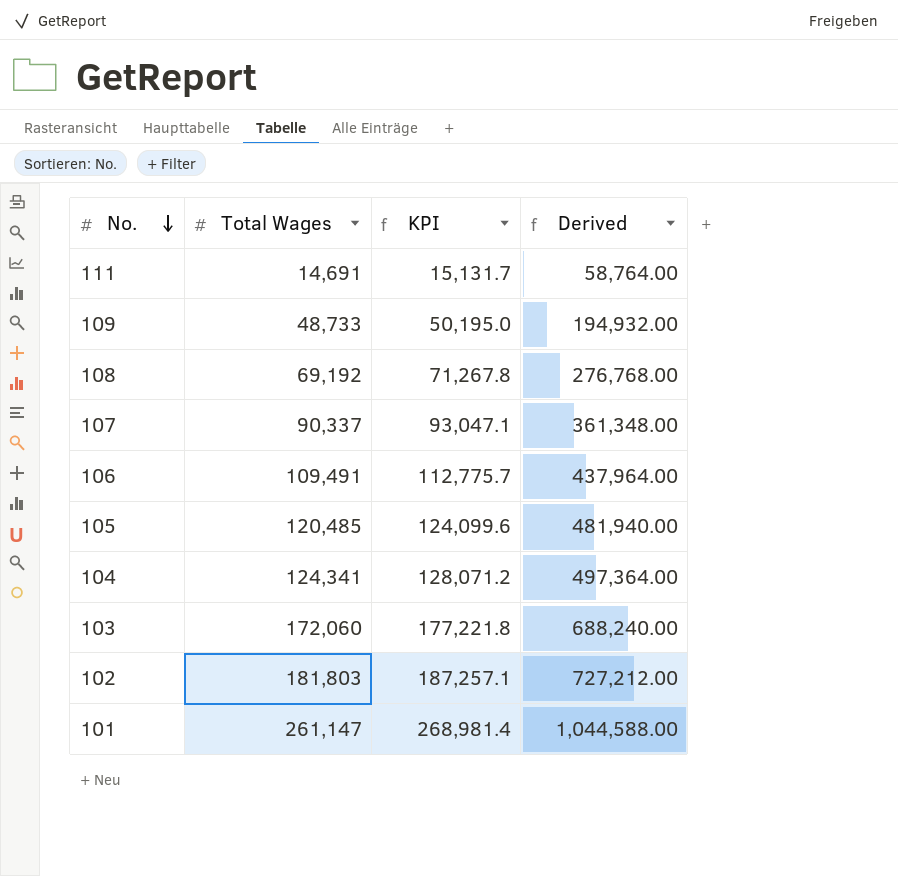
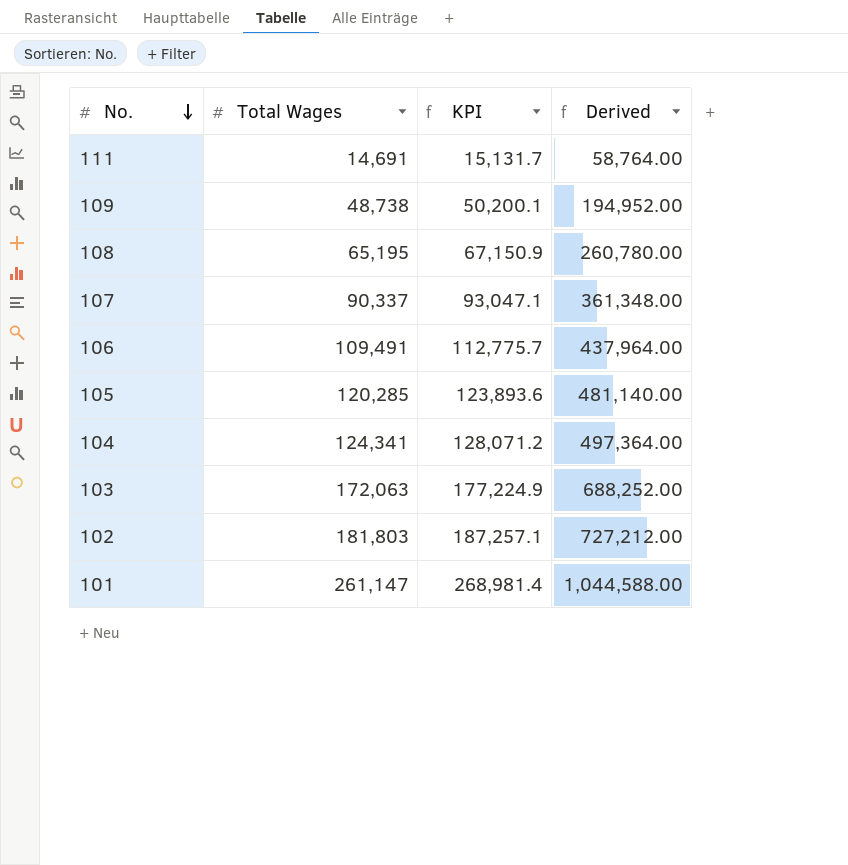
109 | Total Wages: 48,733 -> 48,738
109 | KPI: 50,195.0 -> 50,200.1
109 | Derived: 194,932.00 -> 194,952.00
108 | Total Wages: 69,192 -> 65,195
108 | KPI: 71,267.8 -> 67,150.9
108 | Derived: 276,768.00 -> 260,780.00
105 | Total Wages: 120,485 -> 120,285
105 | KPI: 124,099.6 -> 123,893.6
105 | Derived: 481,940.00 -> 481,140.00
103 | Total Wages: 172,060 -> 172,063
103 | KPI: 177,221.8 -> 177,224.9
103 | Derived: 688,240.00 -> 688,252.00

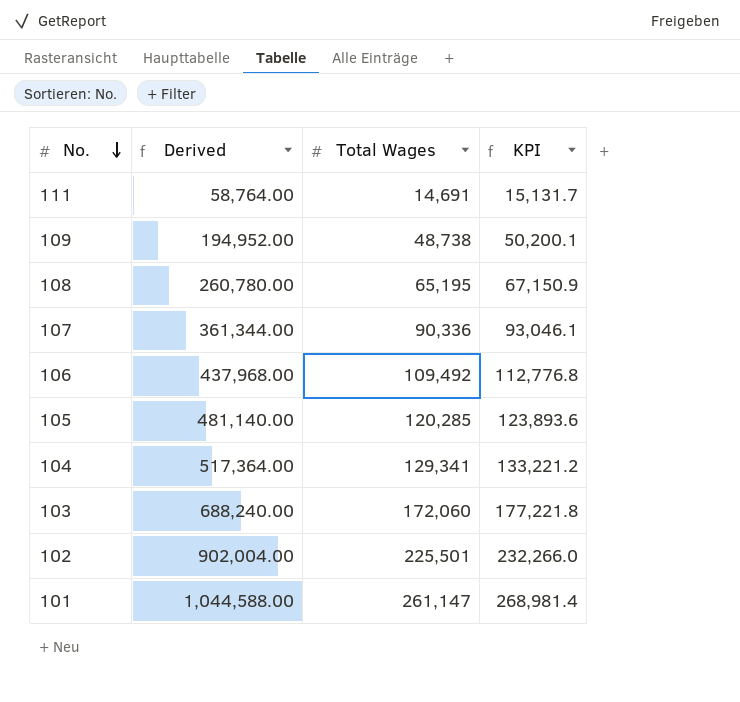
column Derived | position: 4 -> 2
107 | Derived: 361,348.00 -> 361,344.00
107 | Total Wages: 90,337 -> 90,336
107 | KPI: 93,047.1 -> 93,046.1
106 | Derived: 437,964.00 -> 437,968.00
106 | Total Wages: 109,491 -> 109,492
106 | KPI: 112,775.7 -> 112,776.8
104 | Derived: 497,364.00 -> 517,364.00
104 | Total Wages: 124,341 -> 129,341
104 | KPI: 128,071.2 -> 133,221.2
103 | Derived: 688,252.00 -> 688,240.00
103 | Total Wages: 172,063 -> 172,060
103 | KPI: 177,224.9 -> 177,221.8
102 | Derived: 727,212.00 -> 902,004.00
102 | Total Wages: 181,803 -> 225,501
102 | KPI: 187,257.1 -> 232,266.0

